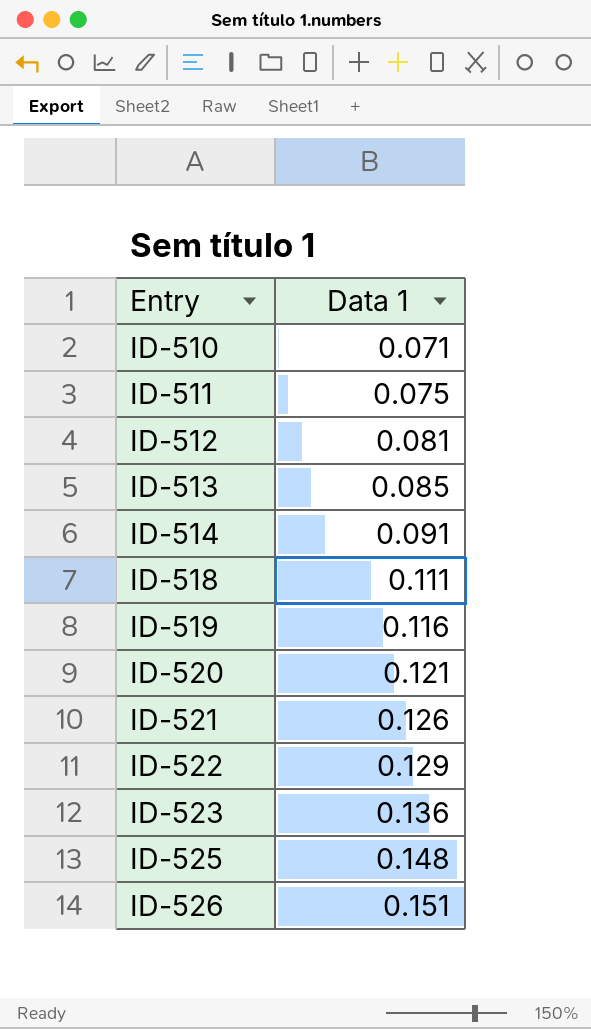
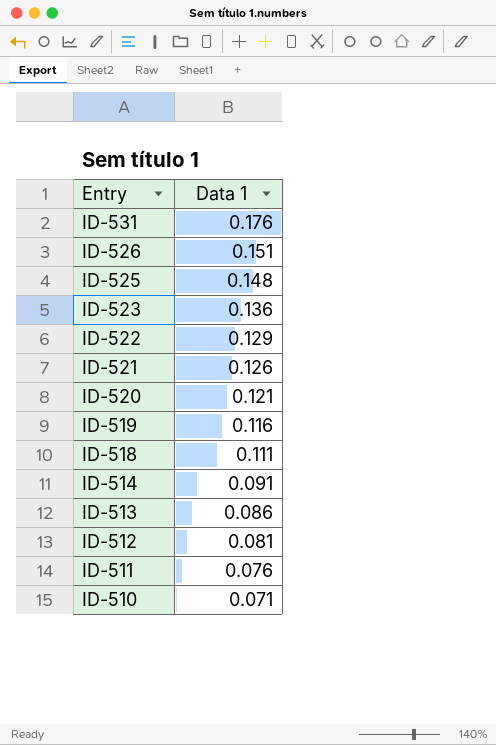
row order: Entry ascending -> Entry descending
row ID-531: none -> 0.176
ID-513 | Data 1: 0.085 -> 0.086
ID-511 | Data 1: 0.075 -> 0.076

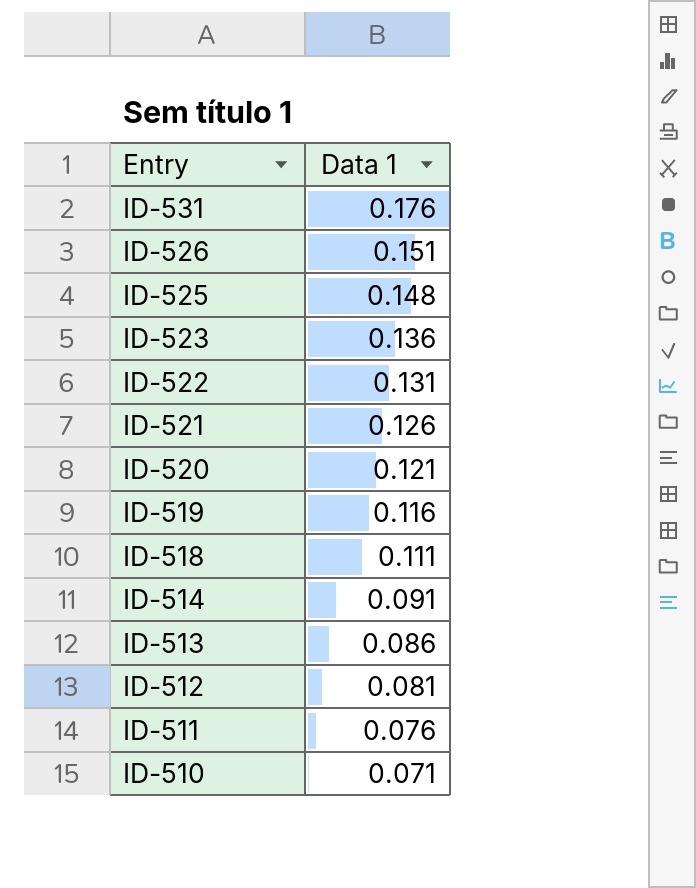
ID-522 | Data 1: 0.129 -> 0.131

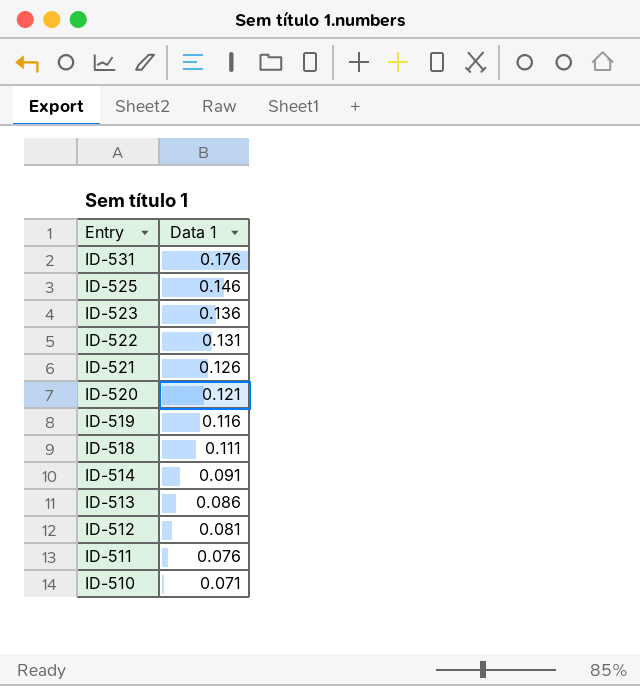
row ID-526: 0.151 -> none
ID-525 | Data 1: 0.148 -> 0.146

